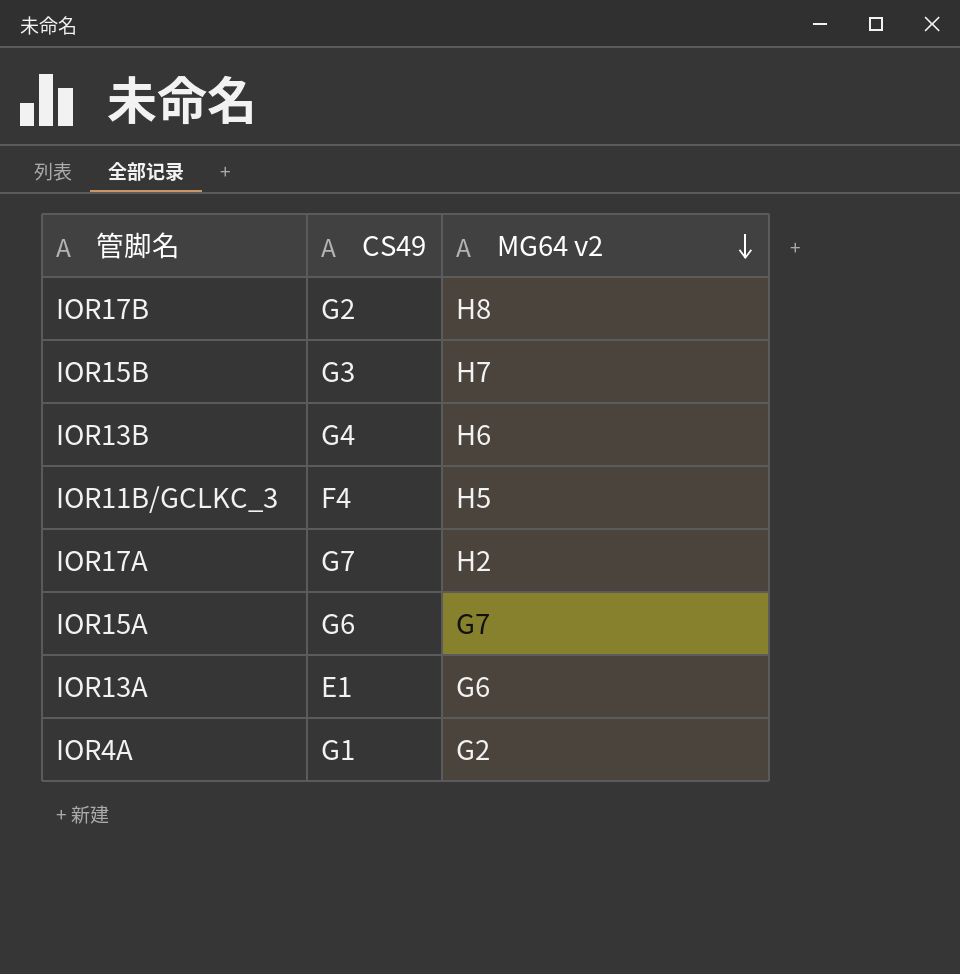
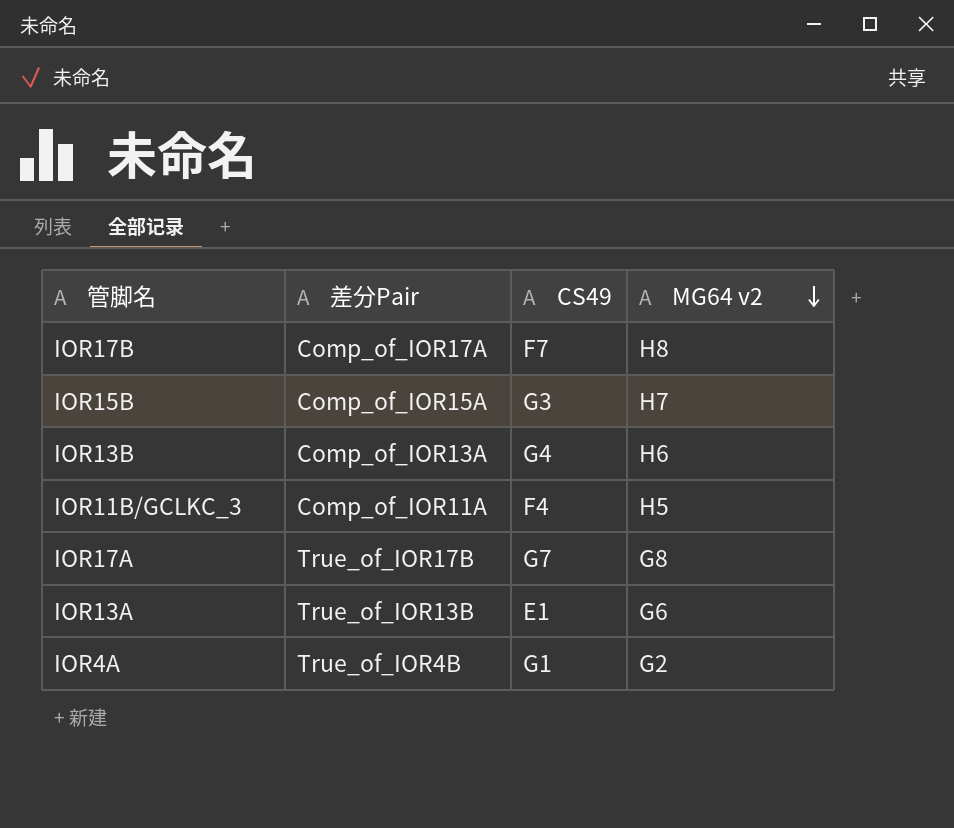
column 差分Pair | position: none -> 2
row IOR15A: G6 | G7 -> none
IOR17B | CS49: G2 -> F7
IOR17A | MG64 v2: H2 -> G8

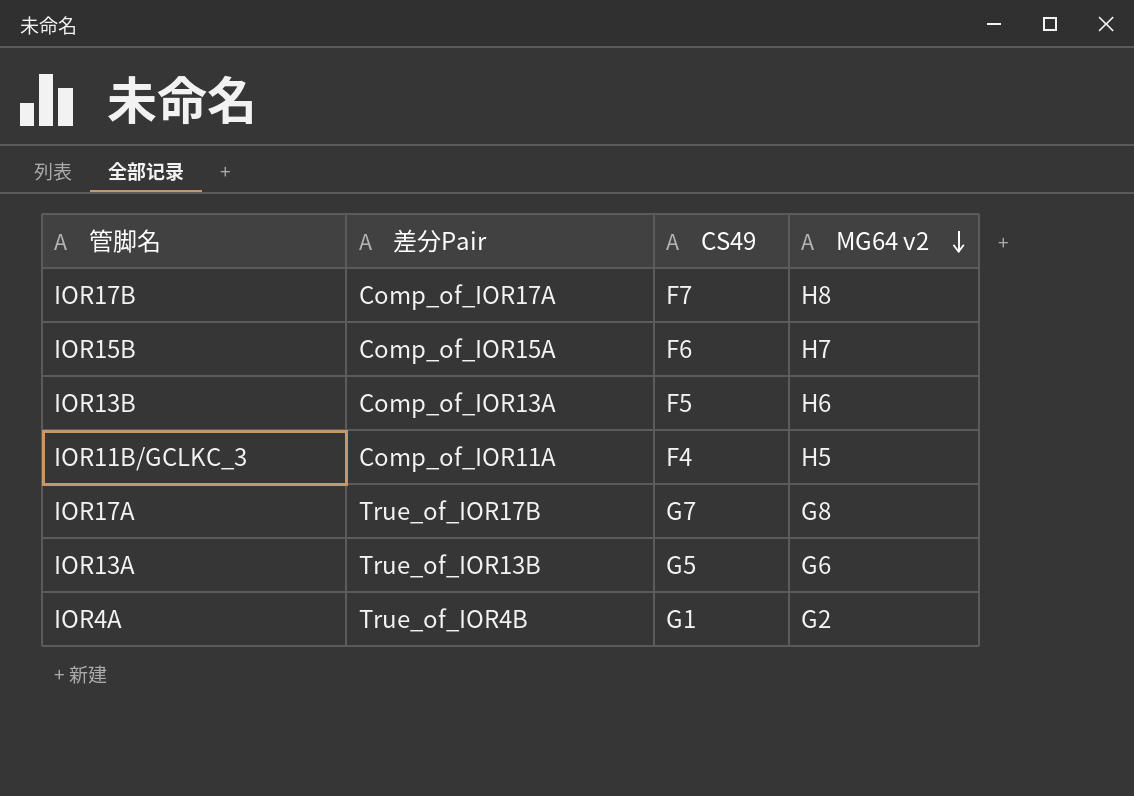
IOR15B | CS49: G3 -> F6
IOR13B | CS49: G4 -> F5
IOR13A | CS49: E1 -> G5

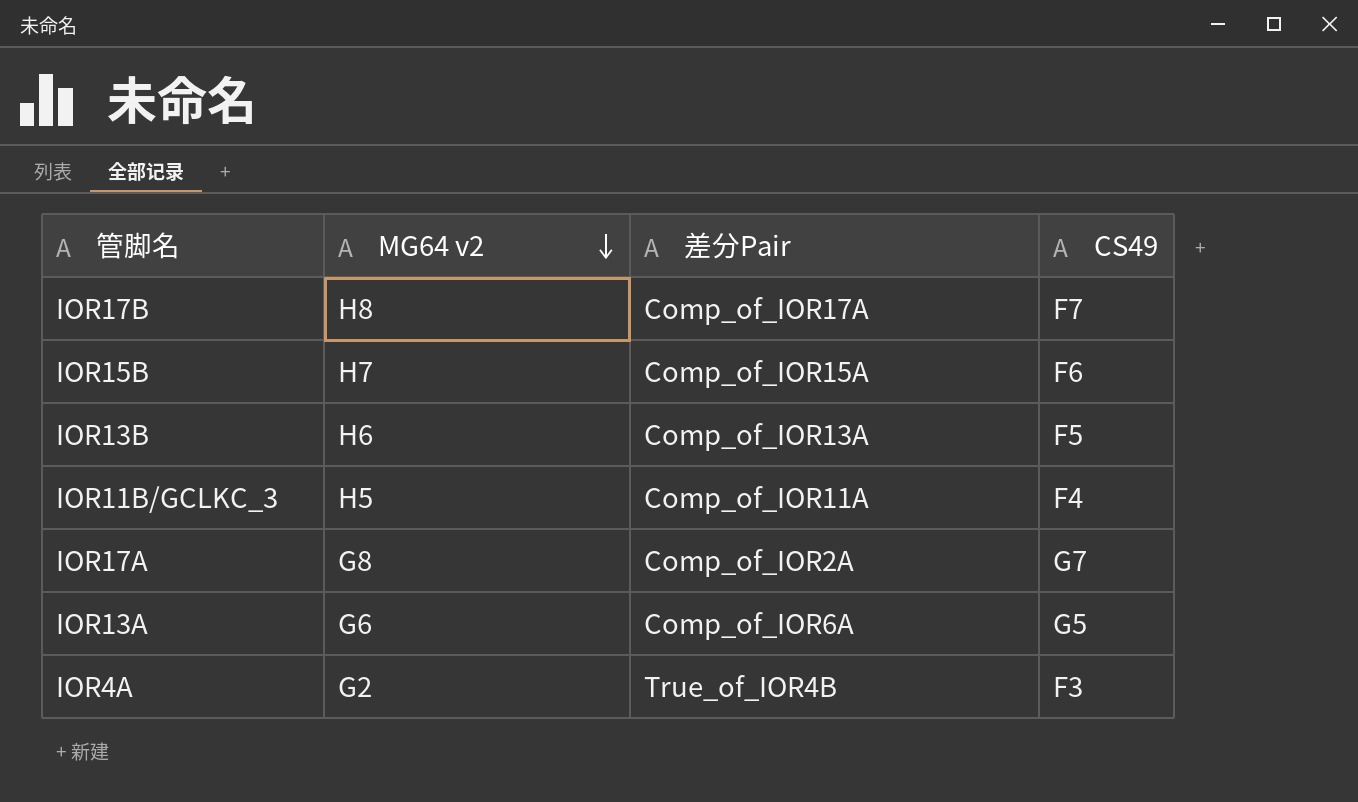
column MG64 v2 | position: 4 -> 2
IOR17A | 差分Pair: True_of_IOR17B -> Comp_of_IOR2A
IOR13A | 差分Pair: True_of_IOR13B -> Comp_of_IOR6A
IOR4A | CS49: G1 -> F3

